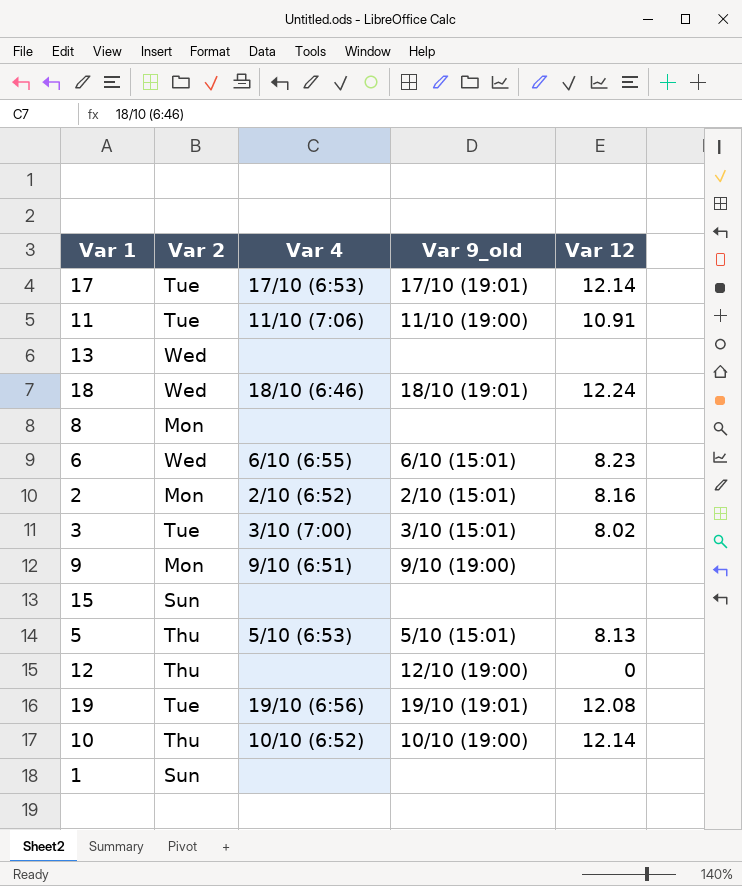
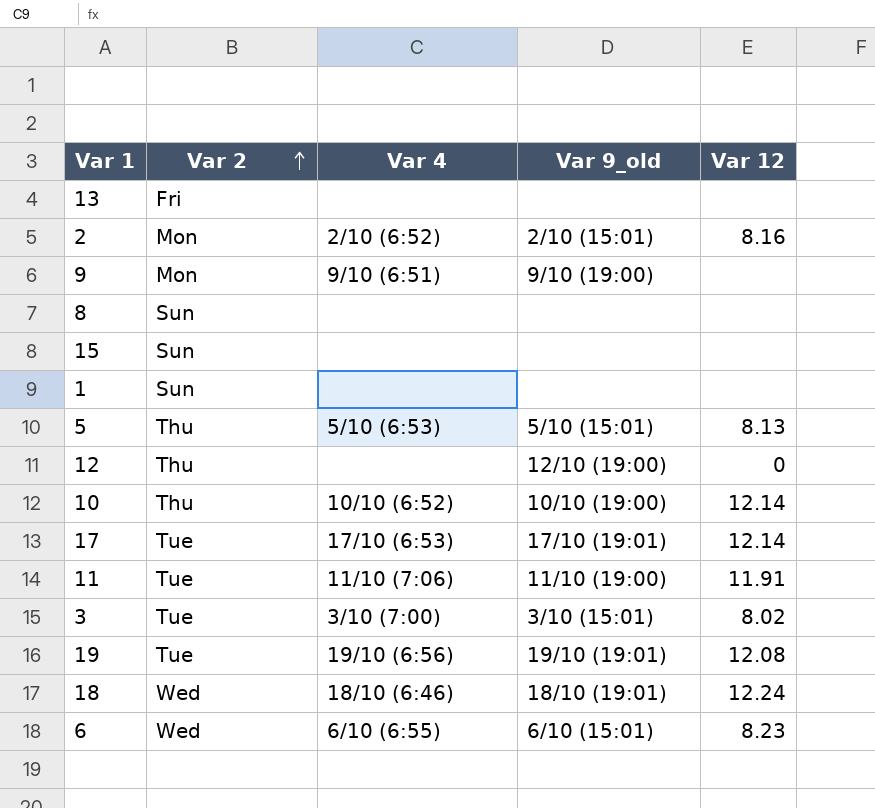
row order: none -> Var 2 ascending
13 | Var 2: Wed -> Fri
8 | Var 2: Mon -> Sun
11 | Var 12: 10.91 -> 11.91

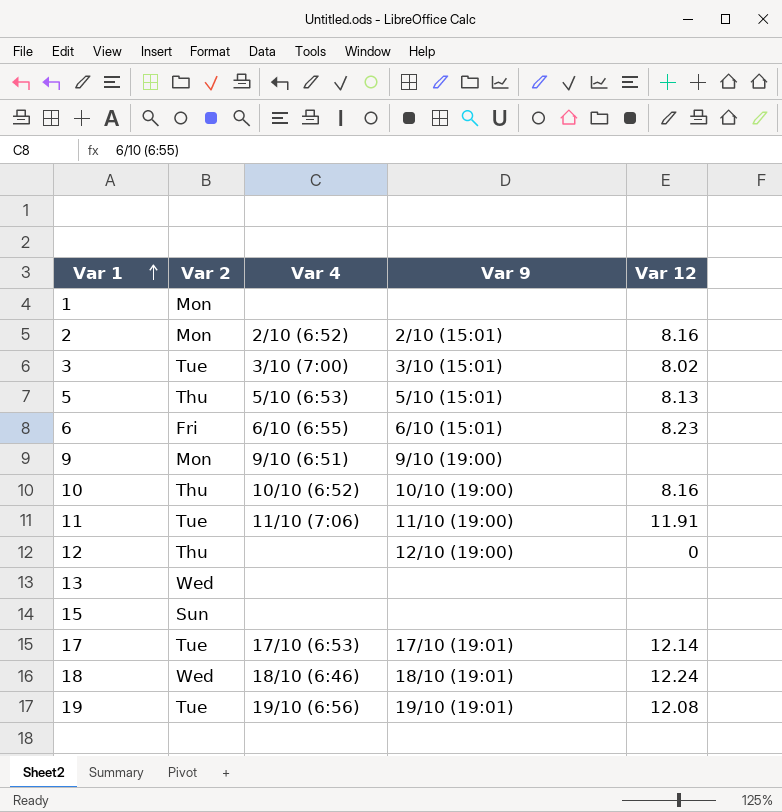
row order: Var 2 ascending -> Var 1 ascending
column name: Var 9_old -> Var 9
row 8: Sun | none | none | none -> none
1 | Var 2: Sun -> Mon
6 | Var 2: Wed -> Fri
10 | Var 12: 12.14 -> 8.16
13 | Var 2: Fri -> Wed

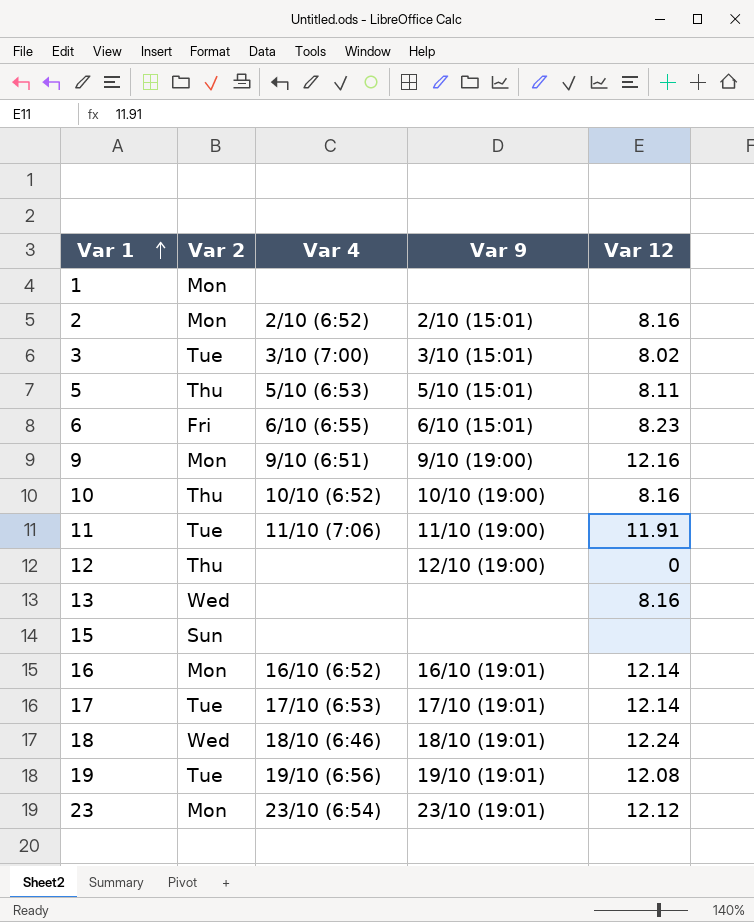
5 | Var 12: 8.13 -> 8.11
9 | Var 12: none -> 12.16
13 | Var 12: none -> 8.16
row 16: none -> Mon | 16/10 (6:52) | 16/10 (19:01) | 12.14
row 23: none -> Mon | 23/10 (6:54) | 23/10 (19:01) | 12.12

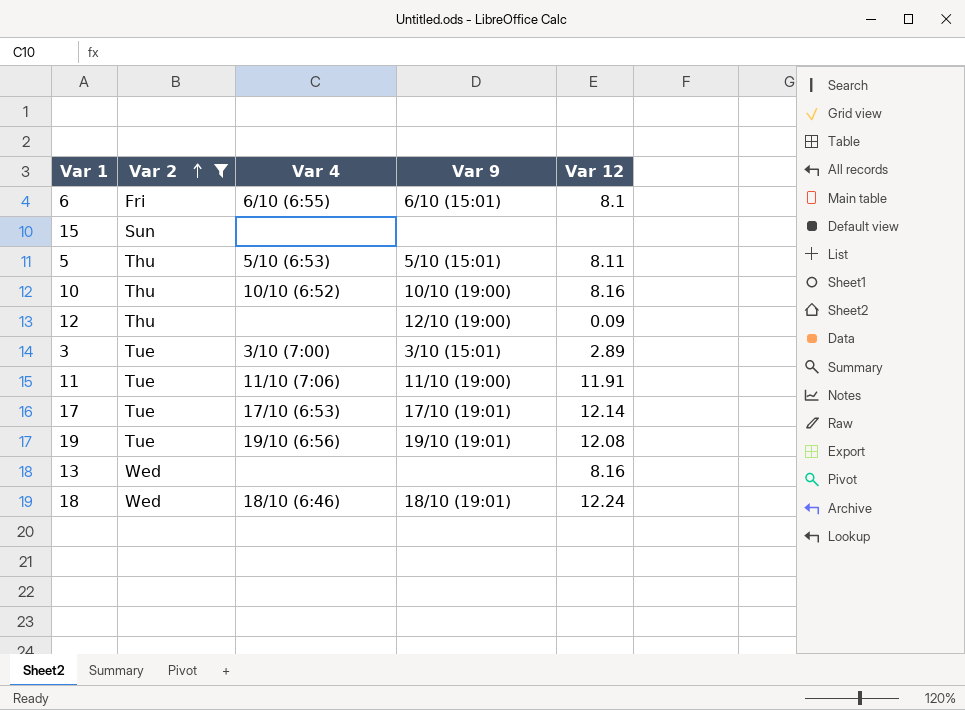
filter: none -> Var 2 != Mon
row order: Var 1 ascending -> Var 2 ascending
6 | Var 12: 8.23 -> 8.1
12 | Var 12: 0 -> 0.09
3 | Var 12: 8.02 -> 2.89

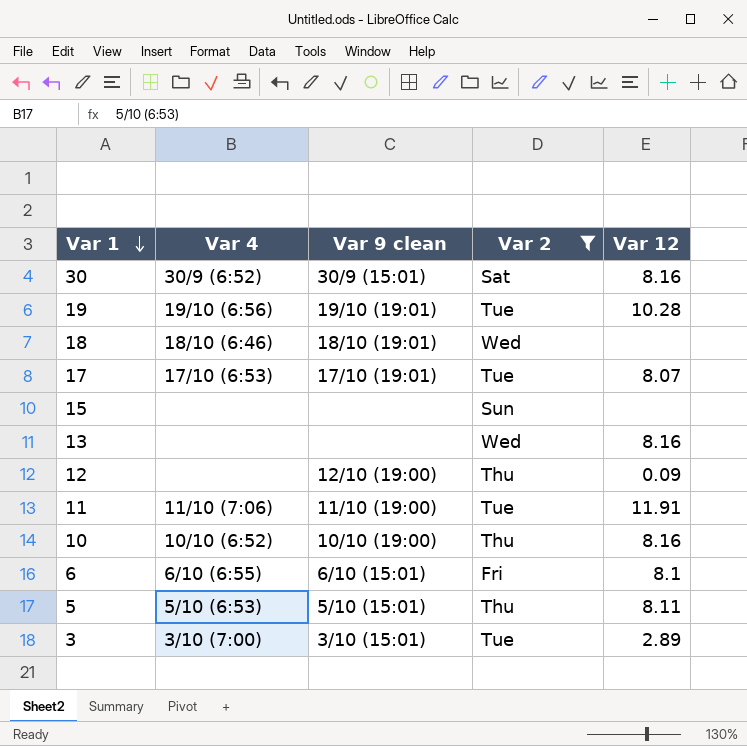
row order: Var 2 ascending -> Var 1 descending
column name: Var 9 -> Var 9 clean
column Var 2 | position: 2 -> 4
row 30: none -> 30/9 (6:52) | 30/9 (15:01) | Sat | 8.16
19 | Var 12: 12.08 -> 10.28
18 | Var 12: 12.24 -> none
17 | Var 12: 12.14 -> 8.07

